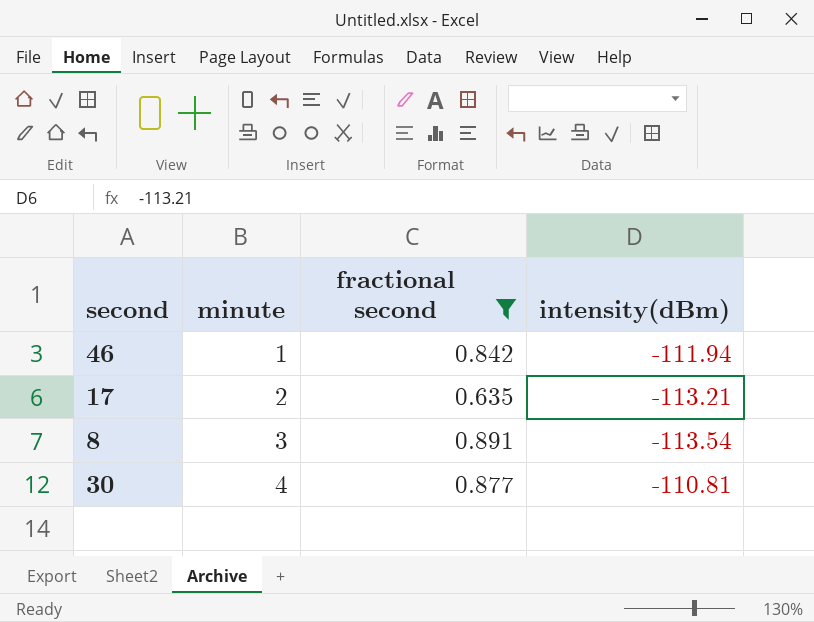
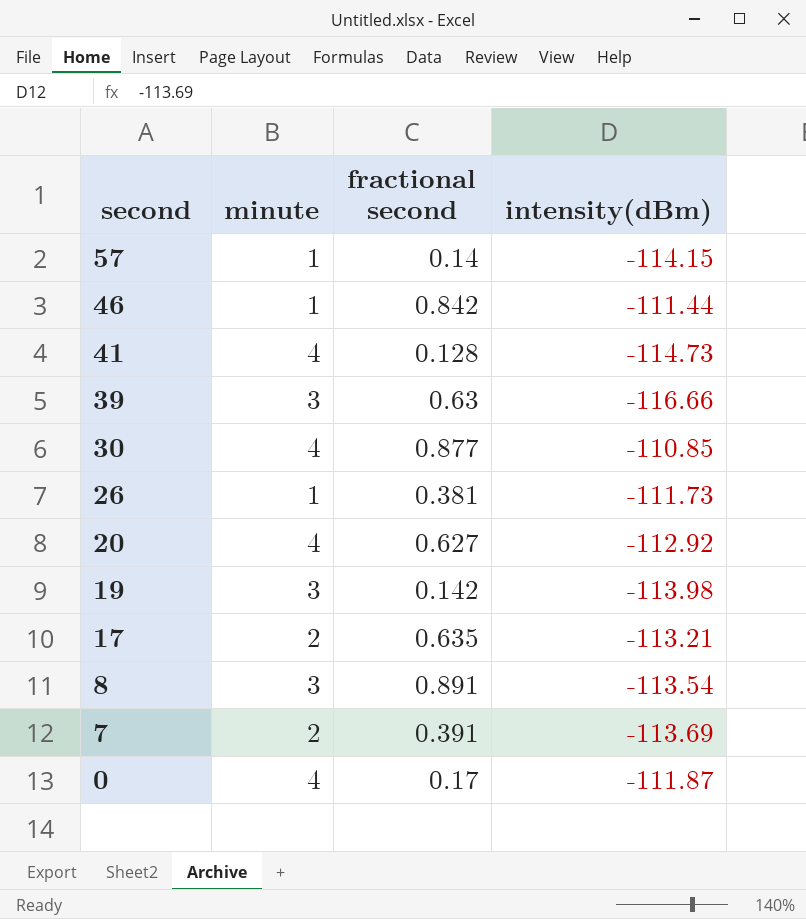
filter: fractional second >= 0.635 -> none
row order: minute ascending -> second descending
46 | intensity(dBm): -111.94 -> -111.44
30 | intensity(dBm): -110.81 -> -110.85

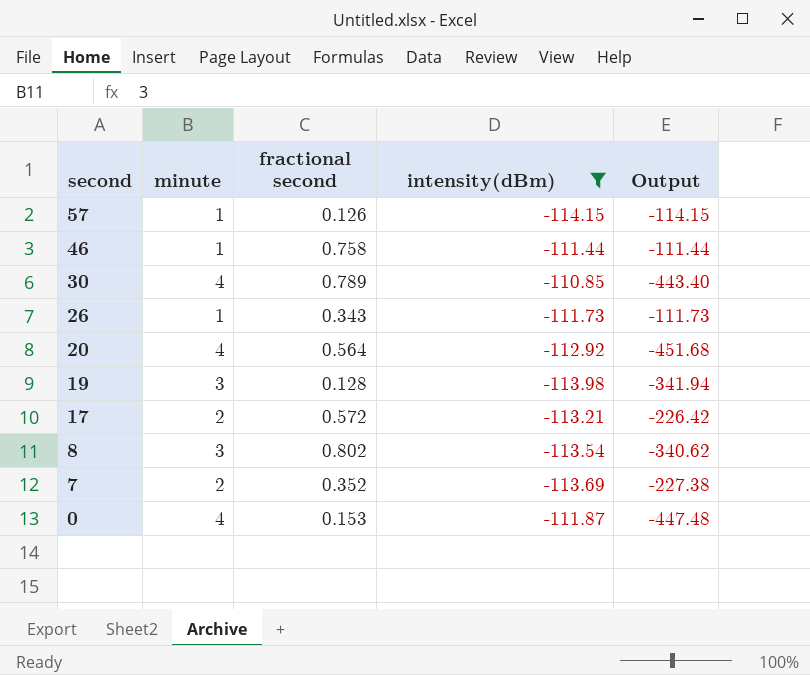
filter: none -> intensity(dBm) >= -114.15
column Output | formula: none -> [minute] * [intensity(dBm)]
57 | fractional second: 0.14 -> 0.126
46 | fractional second: 0.842 -> 0.758
30 | fractional second: 0.877 -> 0.789
26 | fractional second: 0.381 -> 0.343
20 | fractional second: 0.627 -> 0.564
19 | fractional second: 0.142 -> 0.128
17 | fractional second: 0.635 -> 0.572
8 | fractional second: 0.891 -> 0.802
7 | fractional second: 0.391 -> 0.352
0 | fractional second: 0.17 -> 0.153

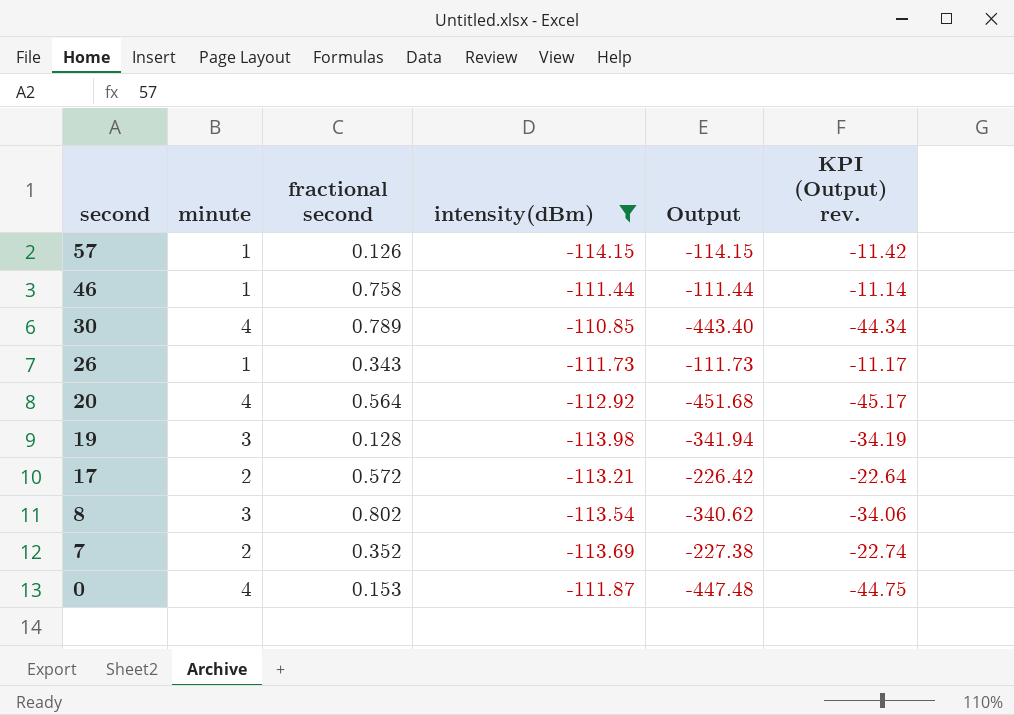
column KPI (Output) rev. | formula: none -> [Output] * 0.1

